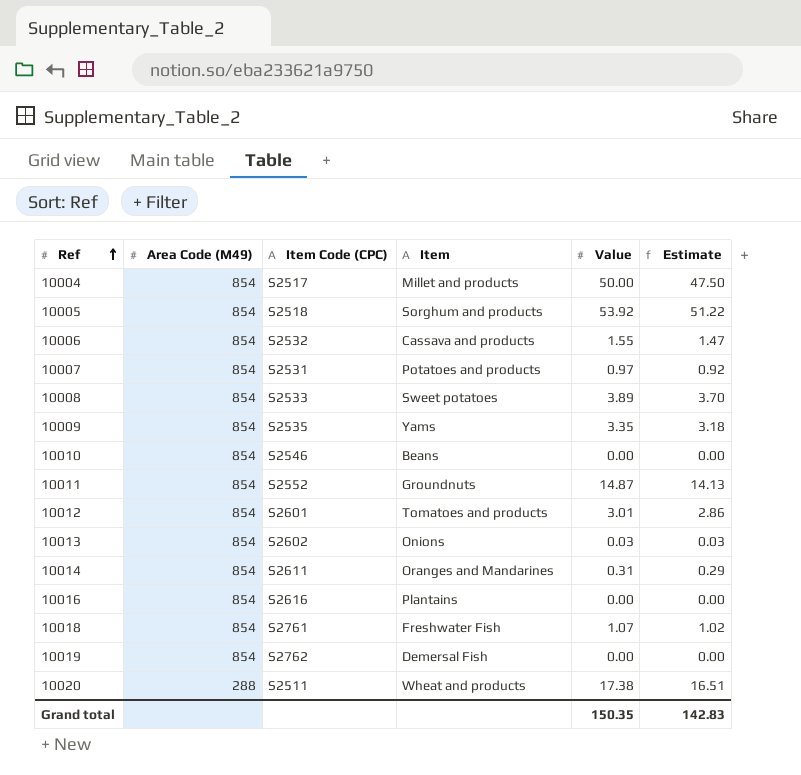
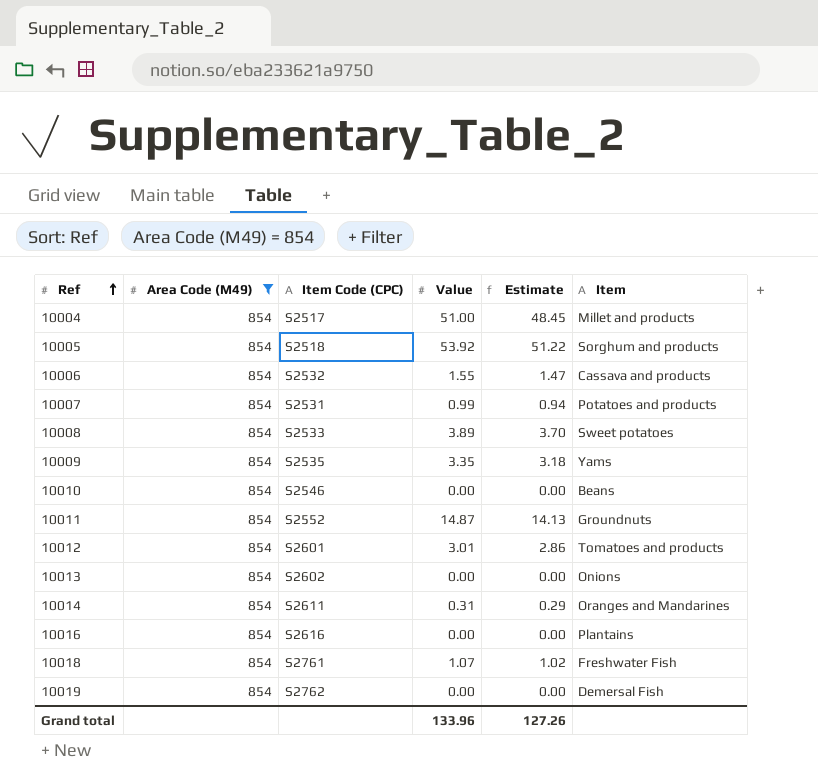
filter: none -> Area Code (M49) = 854
column Item | position: 4 -> 6
10004 | Value: 50.00 -> 51.00
10004 | Estimate: 47.50 -> 48.45
10007 | Value: 0.97 -> 0.99
10007 | Estimate: 0.92 -> 0.94
10013 | Value: 0.03 -> 0.00
10013 | Estimate: 0.03 -> 0.00
Grand total | Value: 150.35 -> 133.96
Grand total | Estimate: 142.83 -> 127.26

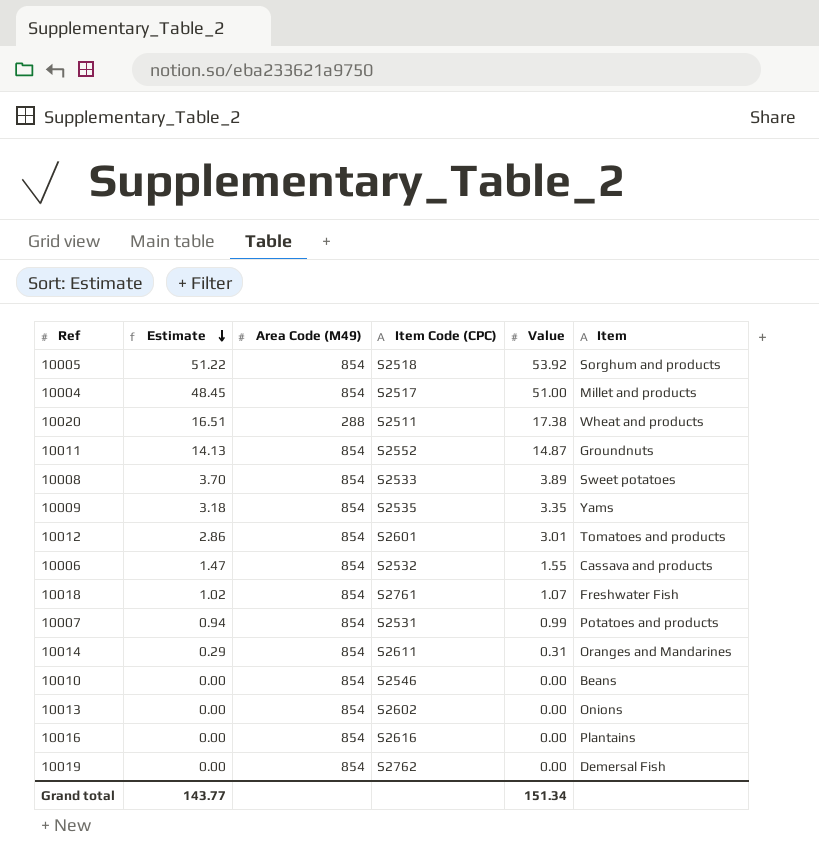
filter: Area Code (M49) = 854 -> none
row order: Ref ascending -> Estimate descending
column Estimate | position: 5 -> 2
Grand total | Estimate: 127.26 -> 143.77
Grand total | Value: 133.96 -> 151.34

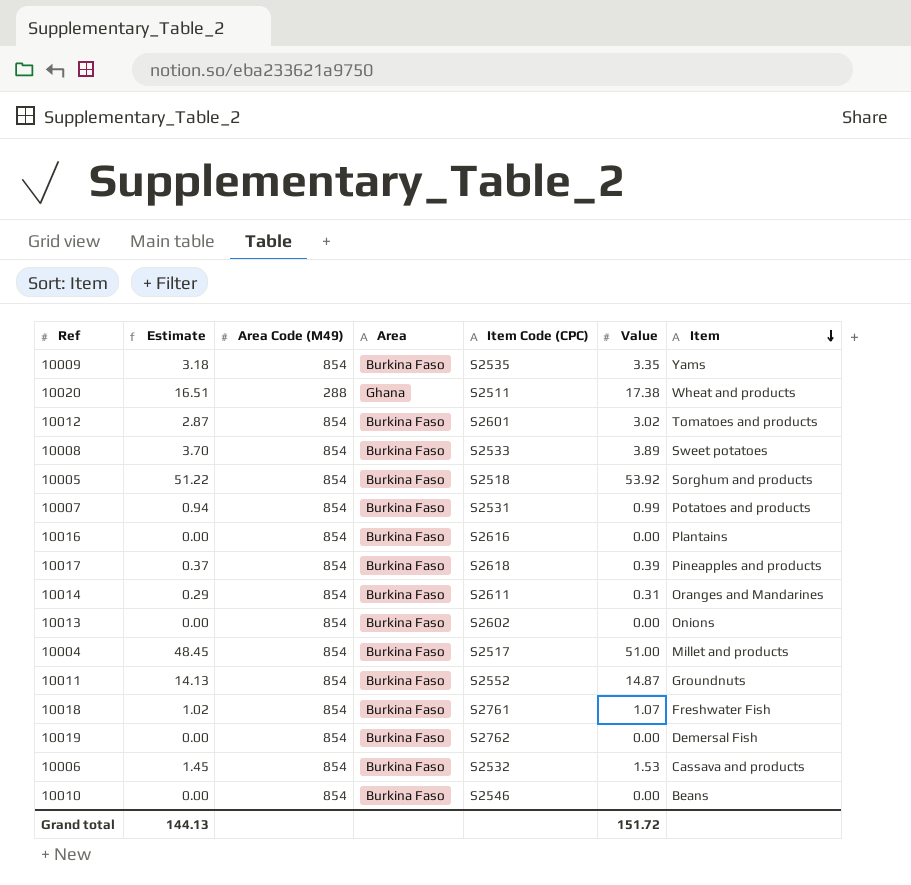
row order: Estimate descending -> Item descending
column Area | position: none -> 4
10012 | Estimate: 2.86 -> 2.87
10012 | Value: 3.01 -> 3.02
row 10017: none -> 0.37 | 854 | Burkina Faso | S2618 | 0.39 | Pineapples and products
10006 | Estimate: 1.47 -> 1.45
10006 | Value: 1.55 -> 1.53
Grand total | Estimate: 143.77 -> 144.13
Grand total | Value: 151.34 -> 151.72

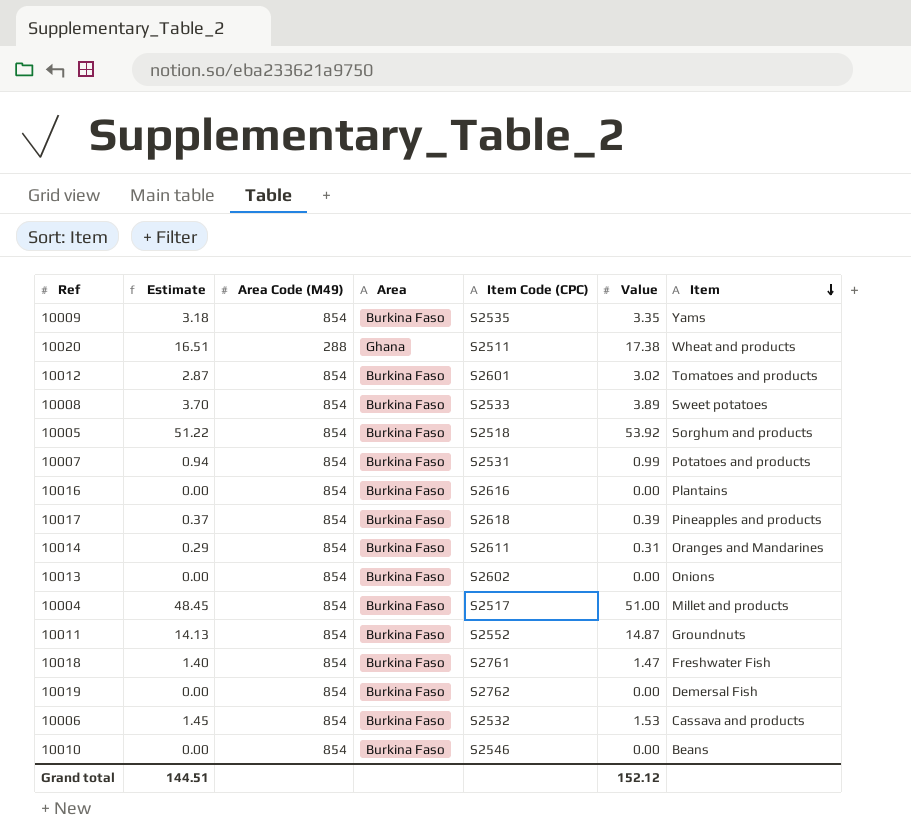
10018 | Estimate: 1.02 -> 1.40
10018 | Value: 1.07 -> 1.47
Grand total | Estimate: 144.13 -> 144.51
Grand total | Value: 151.72 -> 152.12

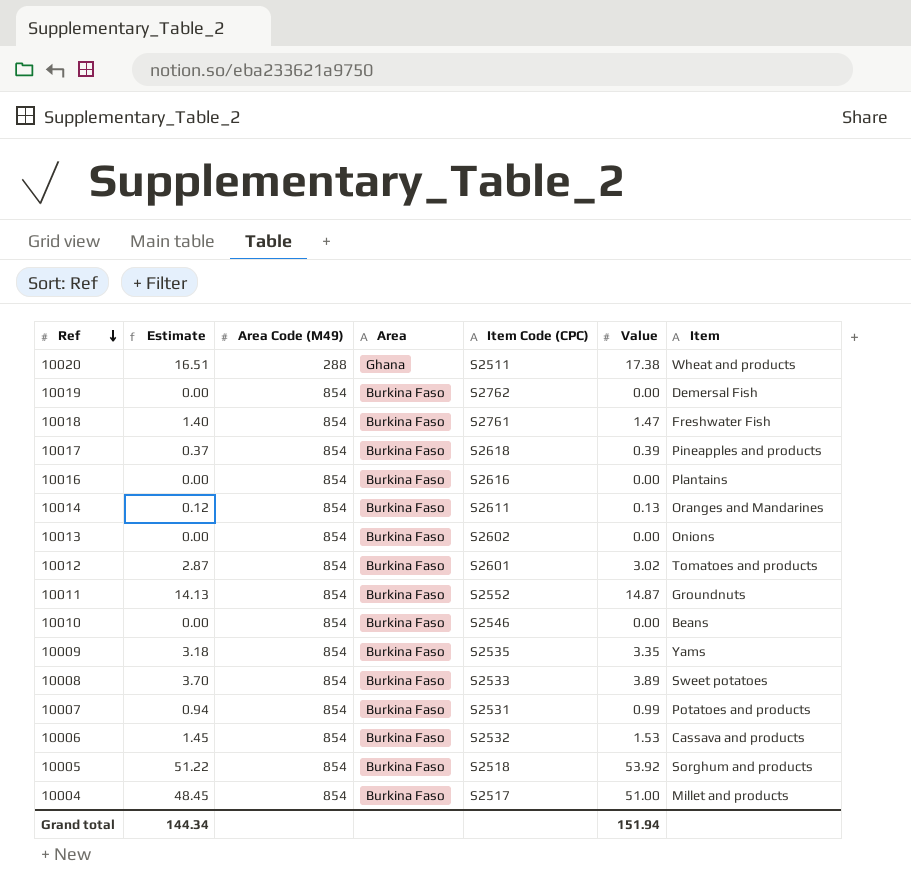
row order: Item descending -> Ref descending
10014 | Estimate: 0.29 -> 0.12
10014 | Value: 0.31 -> 0.13
Grand total | Estimate: 144.51 -> 144.34
Grand total | Value: 152.12 -> 151.94

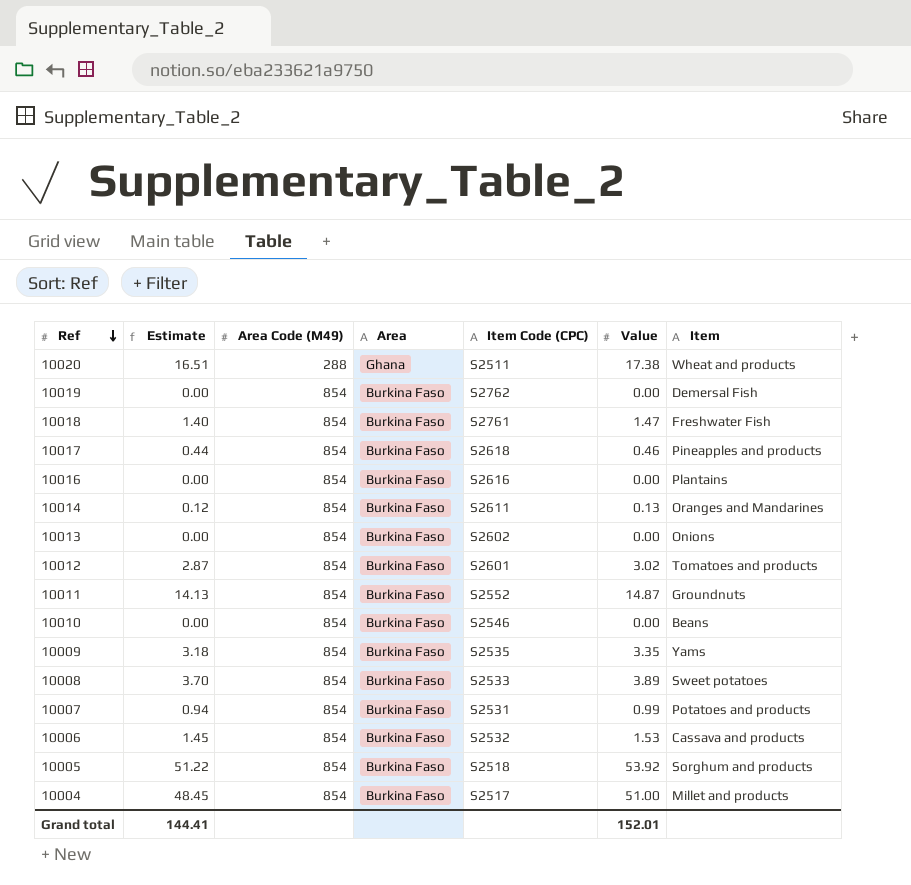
10017 | Estimate: 0.37 -> 0.44
10017 | Value: 0.39 -> 0.46
Grand total | Estimate: 144.34 -> 144.41
Grand total | Value: 151.94 -> 152.01

